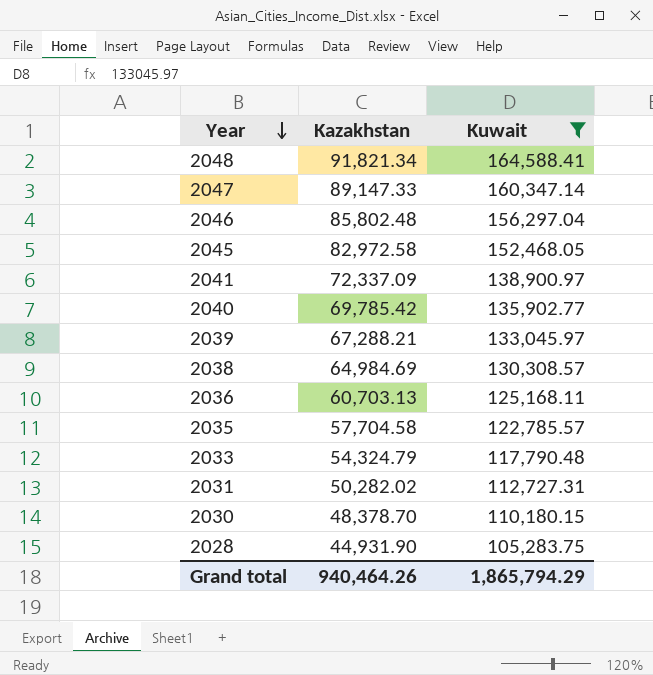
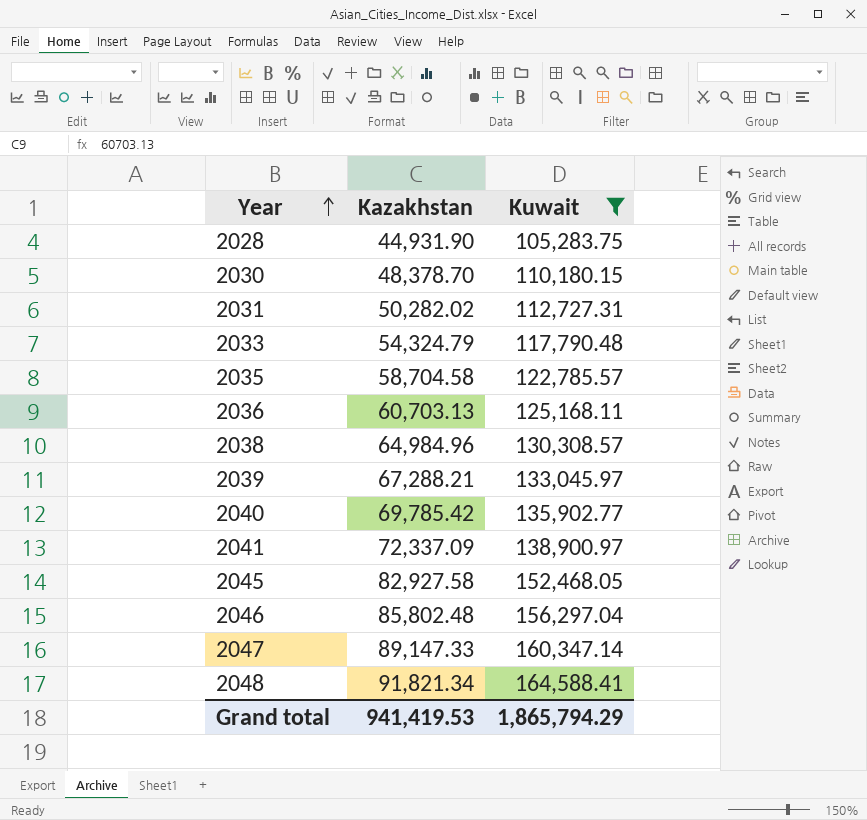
row order: Year descending -> Year ascending
2035 | Kazakhstan: 57,704.58 -> 58,704.58
2038 | Kazakhstan: 64,984.69 -> 64,984.96
2045 | Kazakhstan: 82,972.58 -> 82,927.58
Grand total | Kazakhstan: 940,464.26 -> 941,419.53

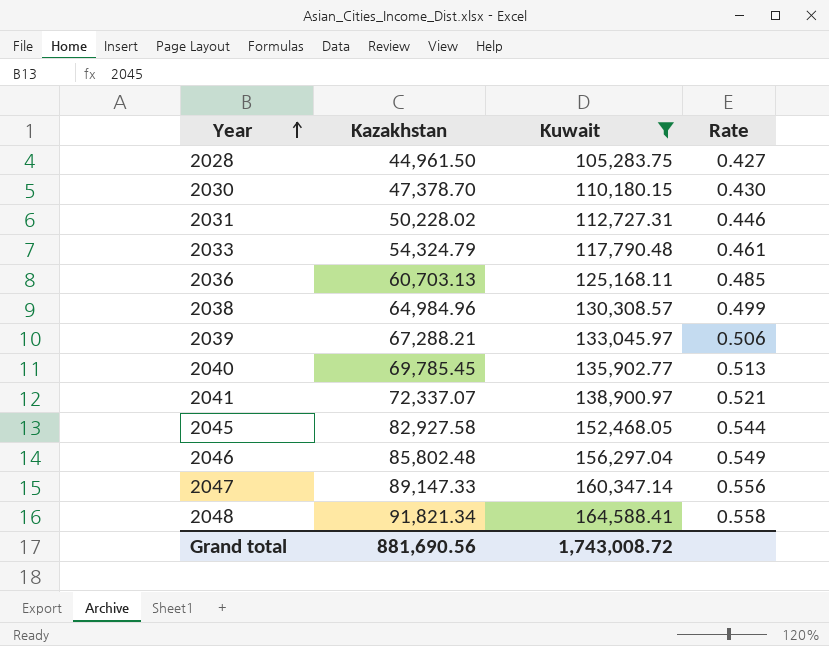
column Rate | formula: none -> [Kazakhstan] / [Kuwait]
row 2035: 58,704.58 | 122,785.57 -> none
2028 | Kazakhstan: 44,931.90 -> 44,961.50
2030 | Kazakhstan: 48,378.70 -> 47,378.70
2031 | Kazakhstan: 50,282.02 -> 50,228.02
2040 | Kazakhstan: 69,785.42 -> 69,785.45
2041 | Kazakhstan: 72,337.09 -> 72,337.07
Grand total | Kazakhstan: 941,419.53 -> 881,690.56
Grand total | Kuwait: 1,865,794.29 -> 1,743,008.72

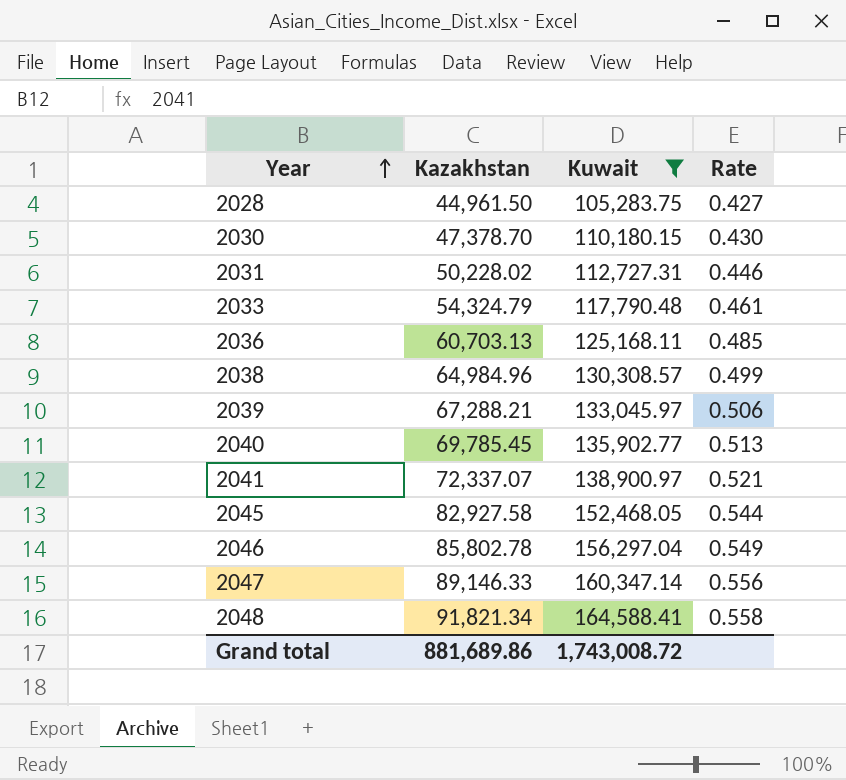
2046 | Kazakhstan: 85,802.48 -> 85,802.78
2047 | Kazakhstan: 89,147.33 -> 89,146.33
Grand total | Kazakhstan: 881,690.56 -> 881,689.86

